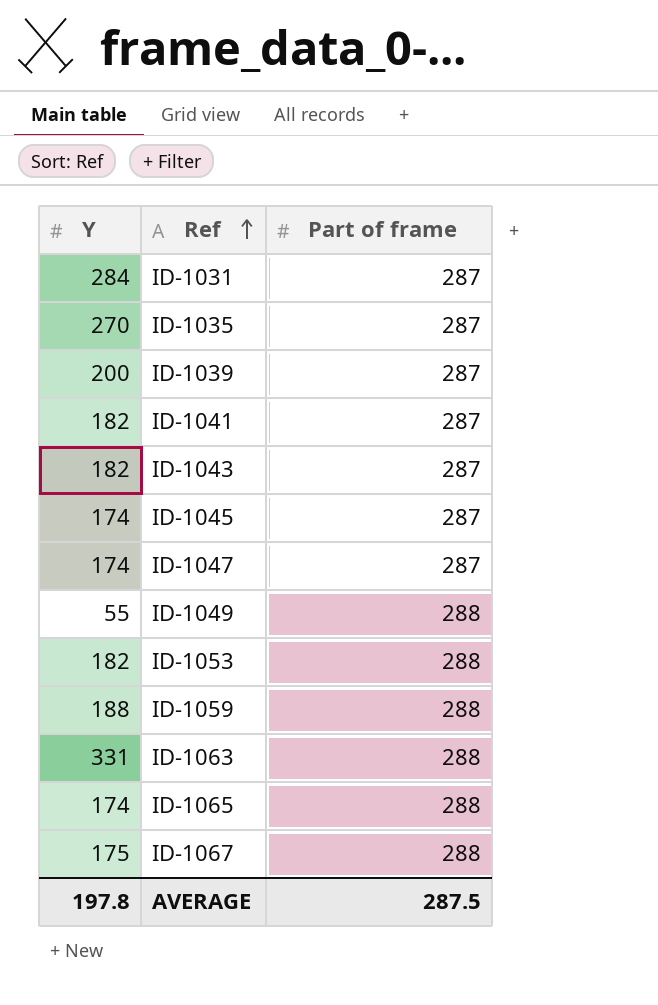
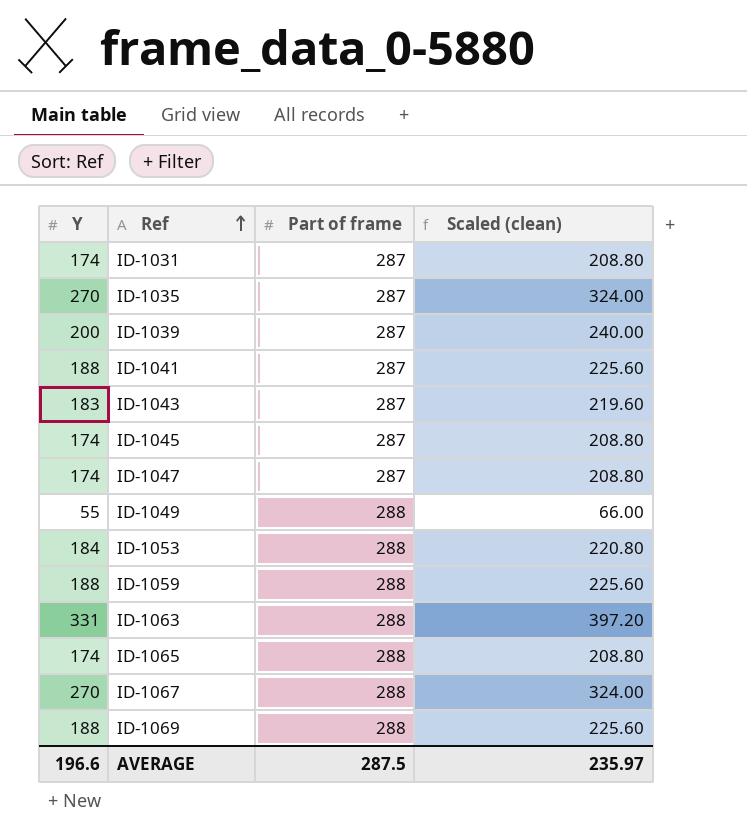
column Scaled (clean) | formula: none -> [Y] * 1.2
ID-1031 | Y: 284 -> 174
ID-1041 | Y: 182 -> 188
ID-1043 | Y: 182 -> 183
ID-1053 | Y: 182 -> 184
ID-1067 | Y: 175 -> 270
row ID-1069: none -> 188 | 288 | 225.60
AVERAGE | Y: 197.8 -> 196.6

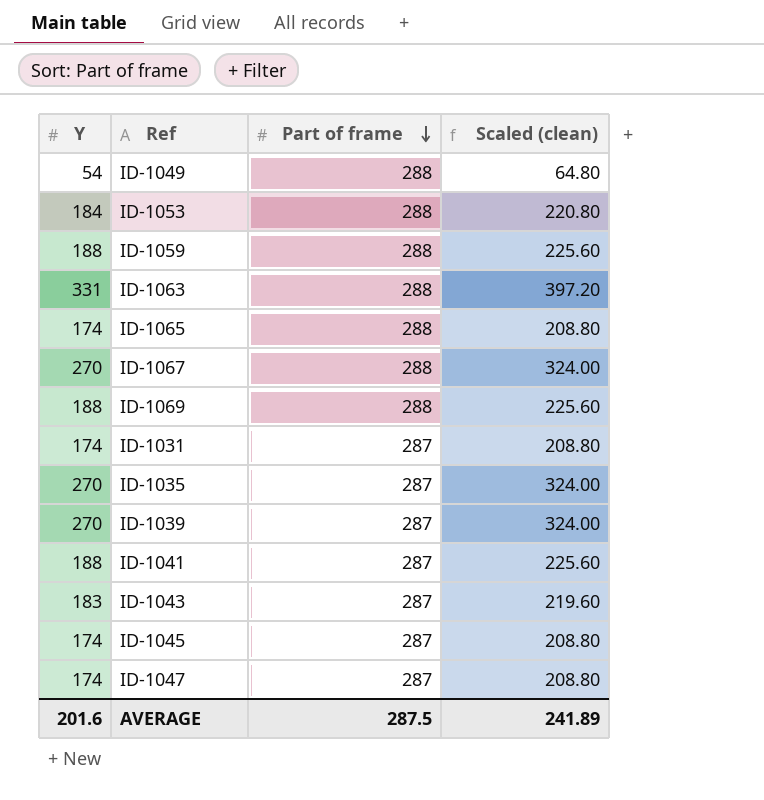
row order: Ref ascending -> Part of frame descending
ID-1049 | Y: 55 -> 54
ID-1049 | Scaled (clean): 66.00 -> 64.80
ID-1039 | Y: 200 -> 270
ID-1039 | Scaled (clean): 240.00 -> 324.00
AVERAGE | Y: 196.6 -> 201.6
AVERAGE | Scaled (clean): 235.97 -> 241.89

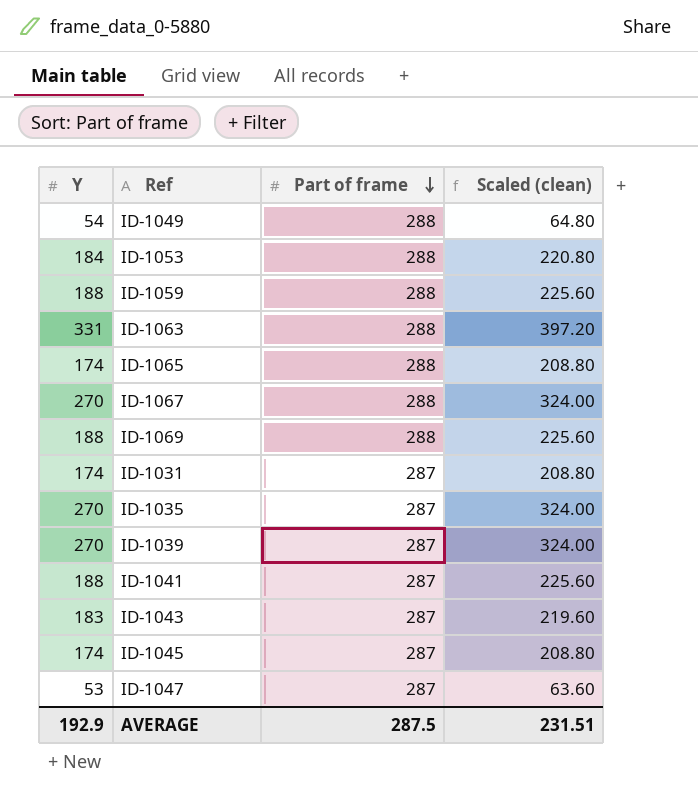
ID-1047 | Y: 174 -> 53
ID-1047 | Scaled (clean): 208.80 -> 63.60
AVERAGE | Y: 201.6 -> 192.9
AVERAGE | Scaled (clean): 241.89 -> 231.51

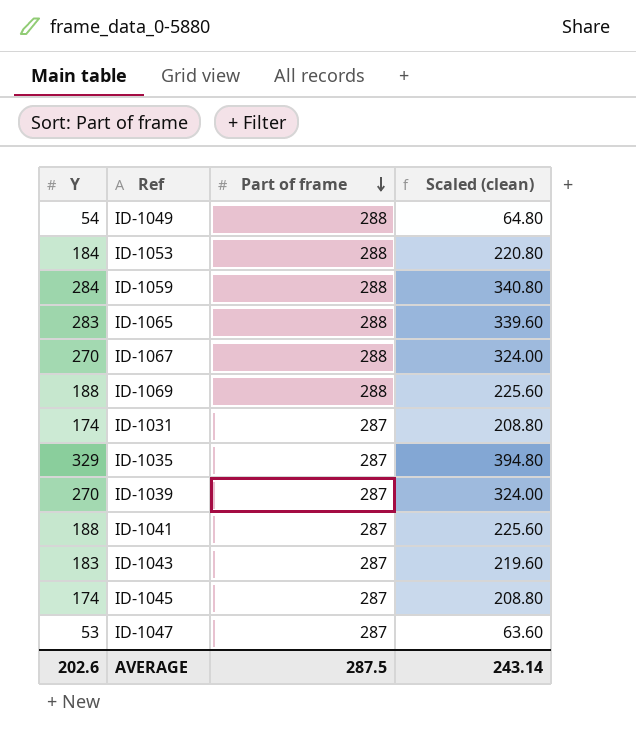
row ID-1063: 331 | 288 | 397.20 -> none
ID-1059 | Y: 188 -> 284
ID-1059 | Scaled (clean): 225.60 -> 340.80
ID-1065 | Y: 174 -> 283
ID-1065 | Scaled (clean): 208.80 -> 339.60
ID-1035 | Y: 270 -> 329
ID-1035 | Scaled (clean): 324.00 -> 394.80
AVERAGE | Y: 192.9 -> 202.6
AVERAGE | Scaled (clean): 231.51 -> 243.14

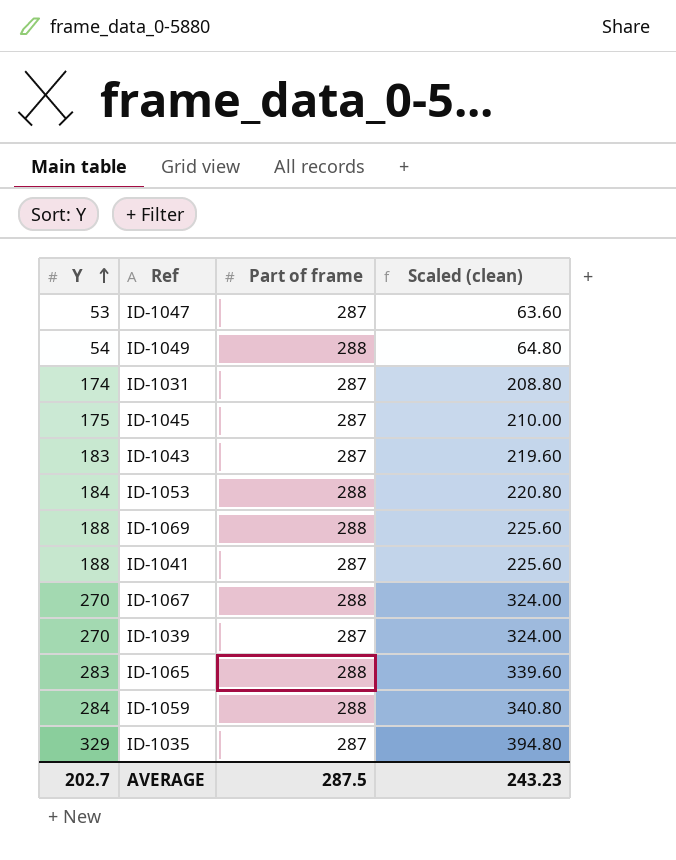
row order: Part of frame descending -> Y ascending
ID-1045 | Y: 174 -> 175
ID-1045 | Scaled (clean): 208.80 -> 210.00
AVERAGE | Y: 202.6 -> 202.7
AVERAGE | Scaled (clean): 243.14 -> 243.23

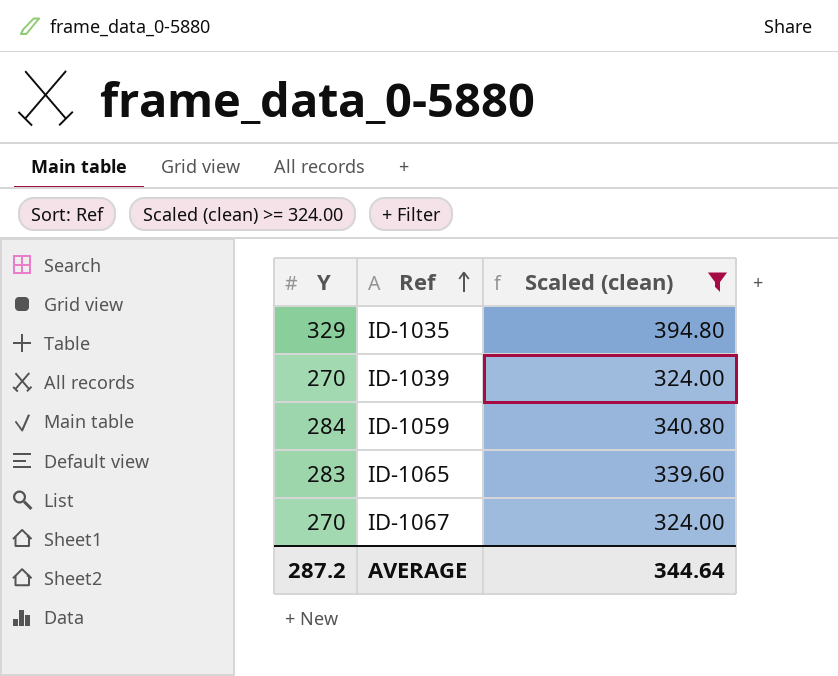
filter: none -> Scaled (clean) >= 324.00
row order: Y ascending -> Ref ascending
column Part of frame | position: 3 -> none
AVERAGE | Y: 202.7 -> 287.2
AVERAGE | Scaled (clean): 243.23 -> 344.64

